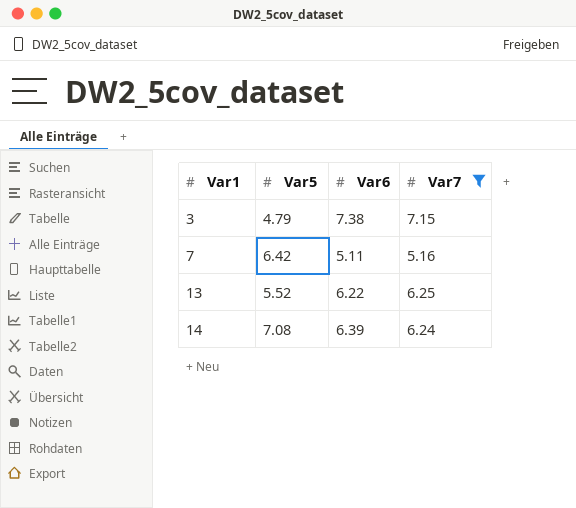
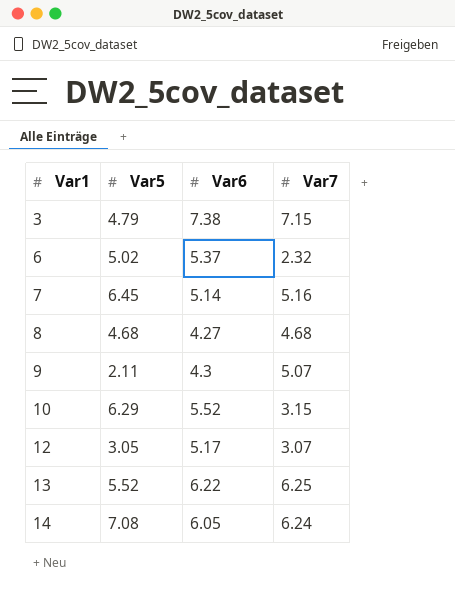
filter: Var7 >= 5.16 -> none
7 | Var5: 6.42 -> 6.45
7 | Var6: 5.11 -> 5.14
14 | Var6: 6.39 -> 6.05

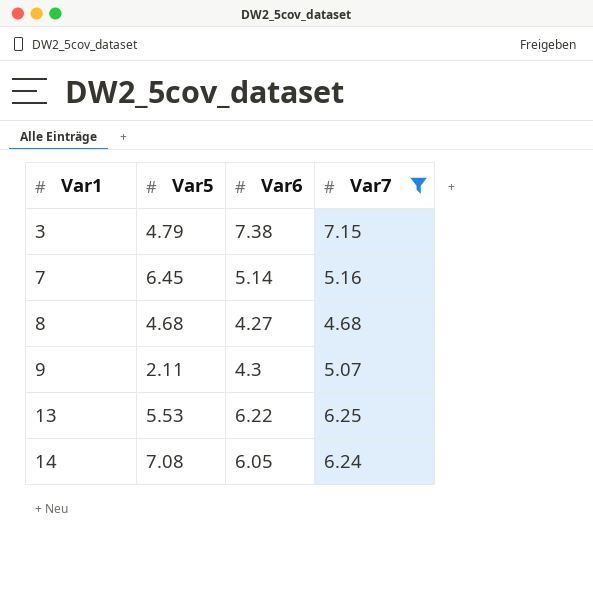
filter: none -> Var7 >= 4.68
13 | Var5: 5.52 -> 5.53

